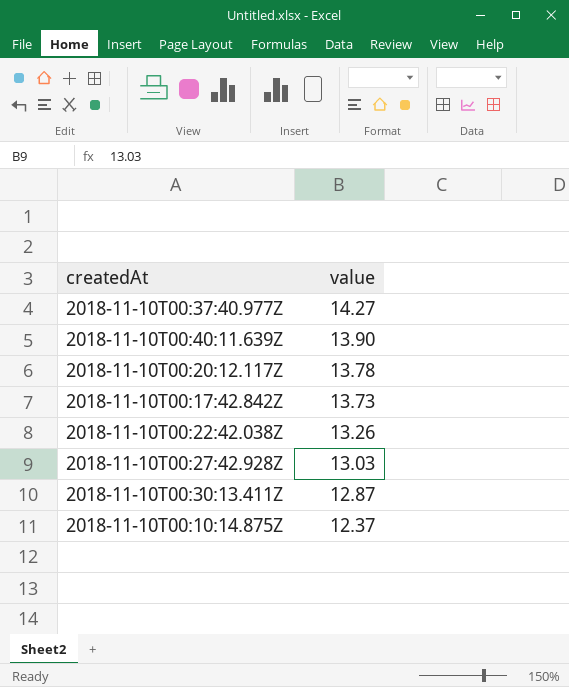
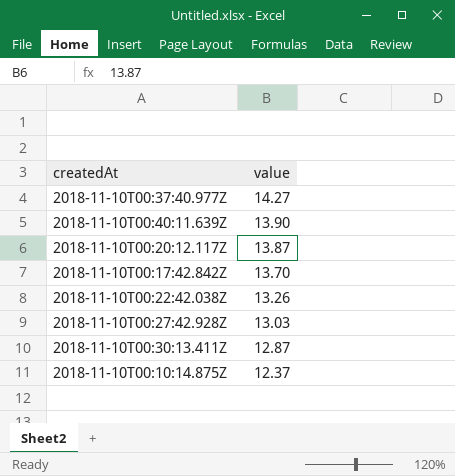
2018-11-10T00:20:12.117Z | value: 13.78 -> 13.87
2018-11-10T00:17:42.842Z | value: 13.73 -> 13.70

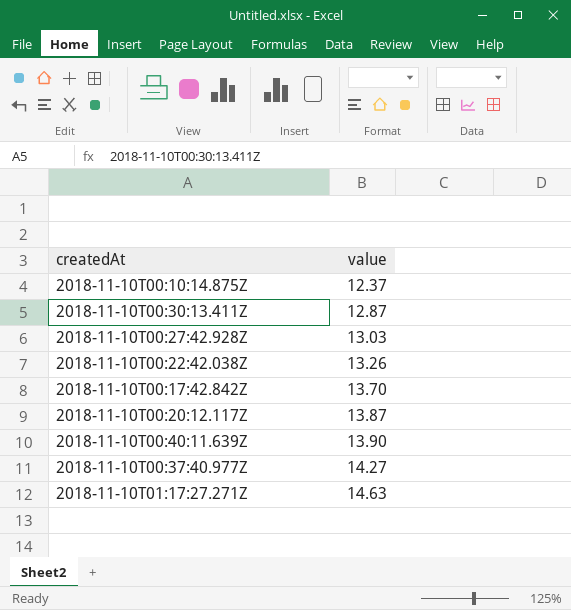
row order: value descending -> value ascending
row 2018-11-10T01:17:27.271Z: none -> 14.63

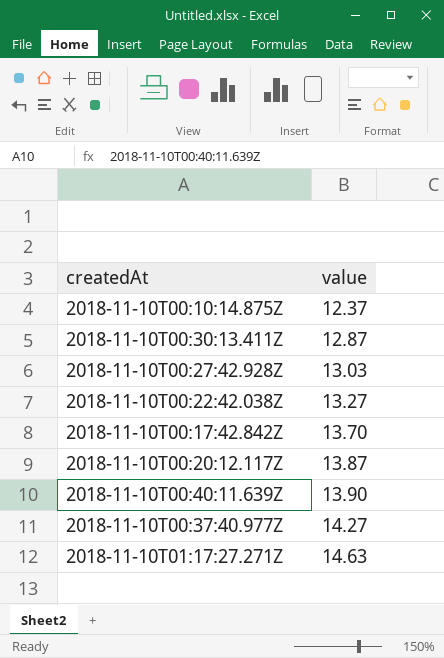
2018-11-10T00:22:42.038Z | value: 13.26 -> 13.27

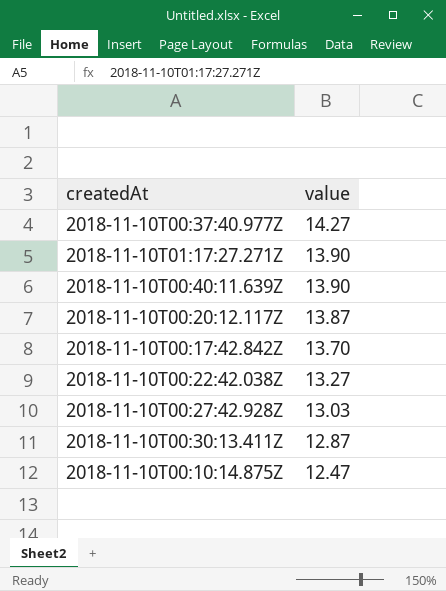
row order: value ascending -> value descending
2018-11-10T01:17:27.271Z | value: 14.63 -> 13.90
2018-11-10T00:10:14.875Z | value: 12.37 -> 12.47

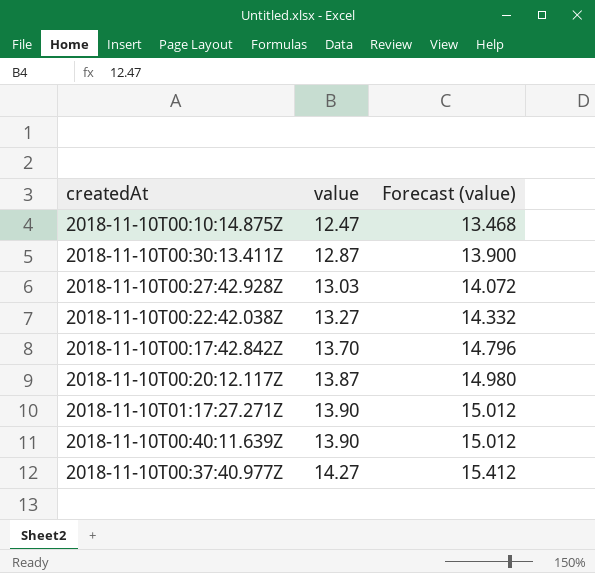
row order: value descending -> value ascending
column Forecast (value) | formula: none -> [value] * 1.08

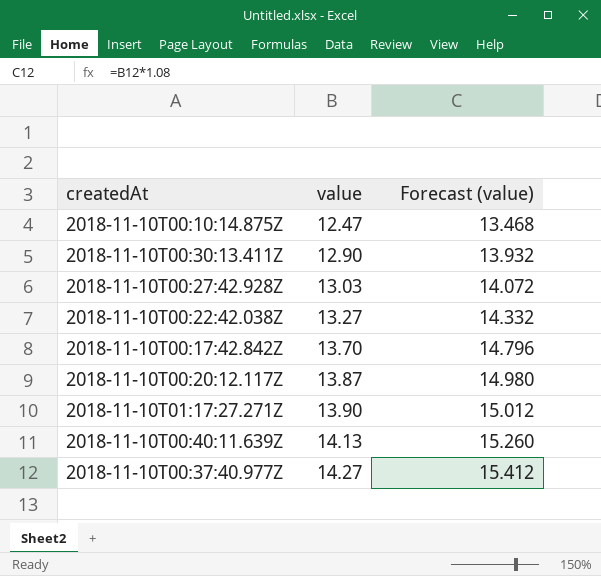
2018-11-10T00:30:13.411Z | value: 12.87 -> 12.90
2018-11-10T00:30:13.411Z | Forecast (value): 13.900 -> 13.932
2018-11-10T00:40:11.639Z | value: 13.90 -> 14.13
2018-11-10T00:40:11.639Z | Forecast (value): 15.012 -> 15.260

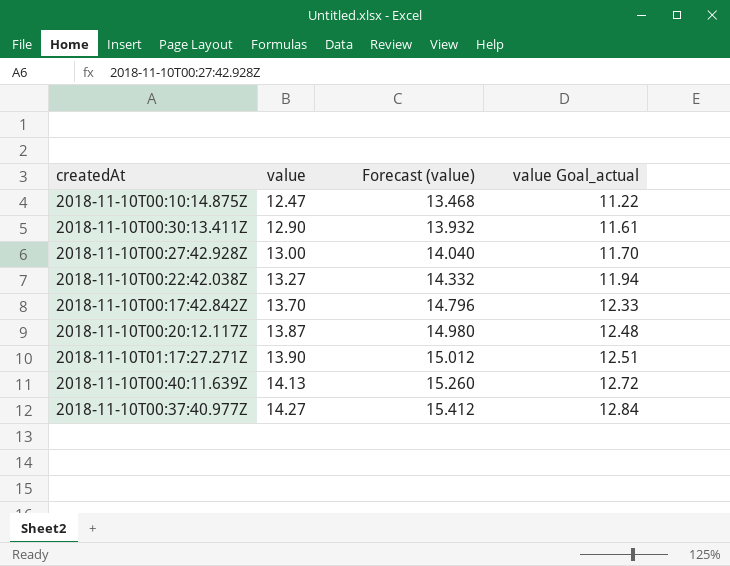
column value Goal_actual | formula: none -> [value] * 0.9
2018-11-10T00:27:42.928Z | value: 13.03 -> 13.00
2018-11-10T00:27:42.928Z | Forecast (value): 14.072 -> 14.040

